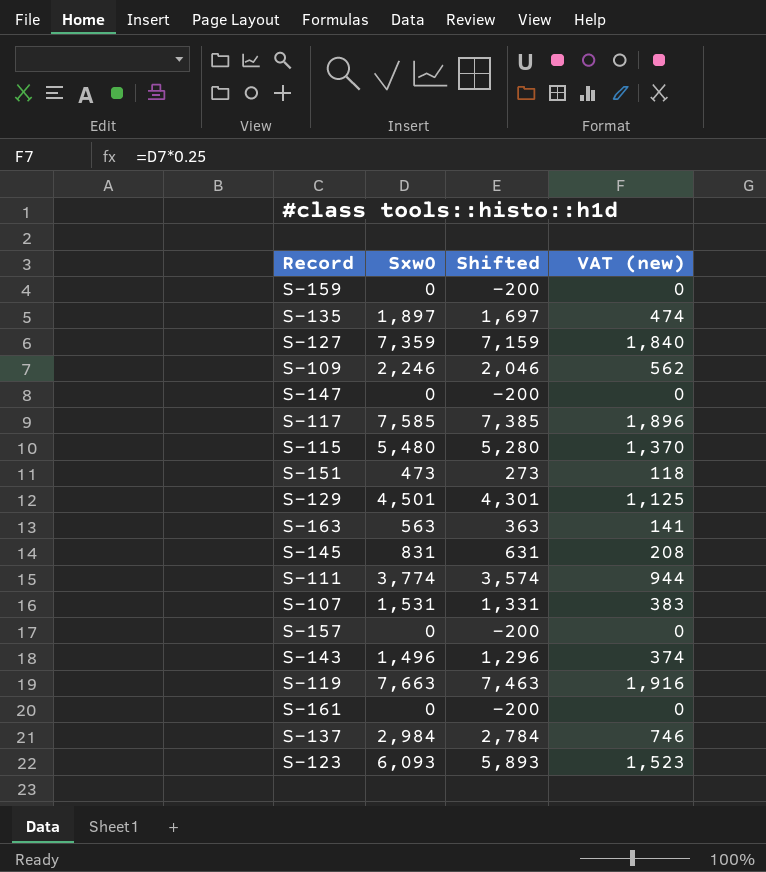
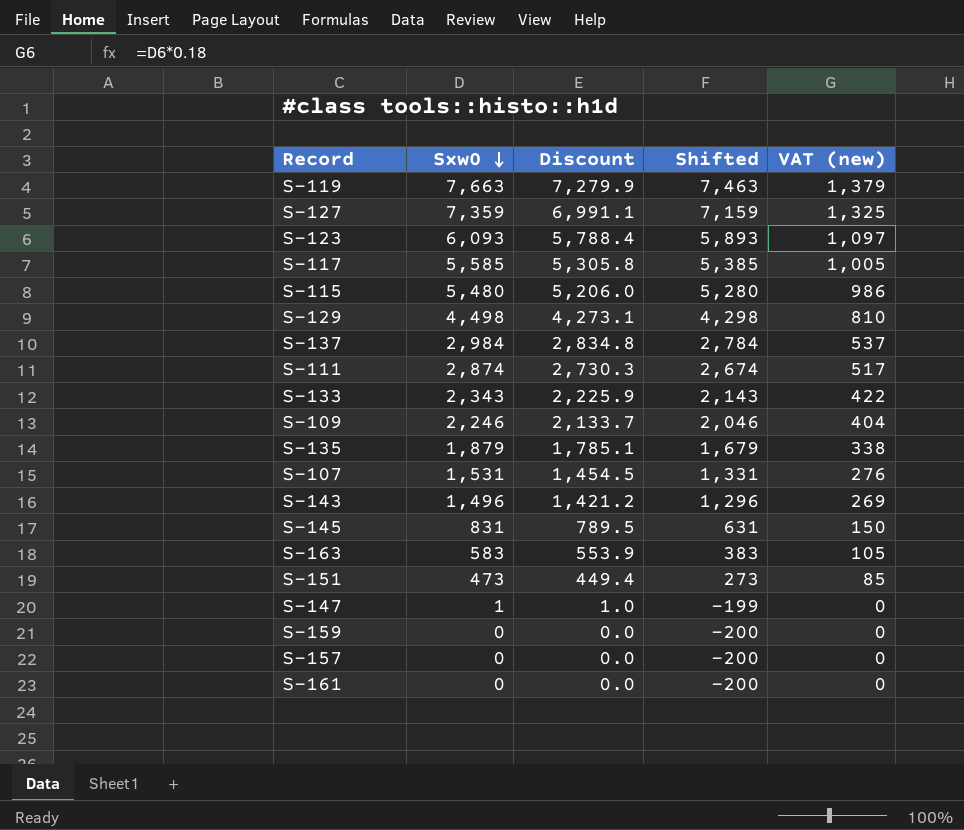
row order: none -> Sxw0 descending
column Discount | formula: none -> [Sxw0] * 0.95
column VAT (new) | formula: [Sxw0] * 0.25 -> [Sxw0] * 0.18
S-117 | Sxw0: 7,585 -> 5,585
S-117 | Shifted: 7,385 -> 5,385
S-129 | Sxw0: 4,501 -> 4,498
S-129 | Shifted: 4,301 -> 4,298
S-111 | Sxw0: 3,774 -> 2,874
S-111 | Shifted: 3,574 -> 2,674
row S-133: none -> 2,343 | 2,225.9 | 2,143 | 422
S-135 | Sxw0: 1,897 -> 1,879
S-135 | Shifted: 1,697 -> 1,679
S-163 | Sxw0: 563 -> 583
S-163 | Shifted: 363 -> 383
S-147 | Sxw0: 0 -> 1
S-147 | Shifted: -200 -> -199

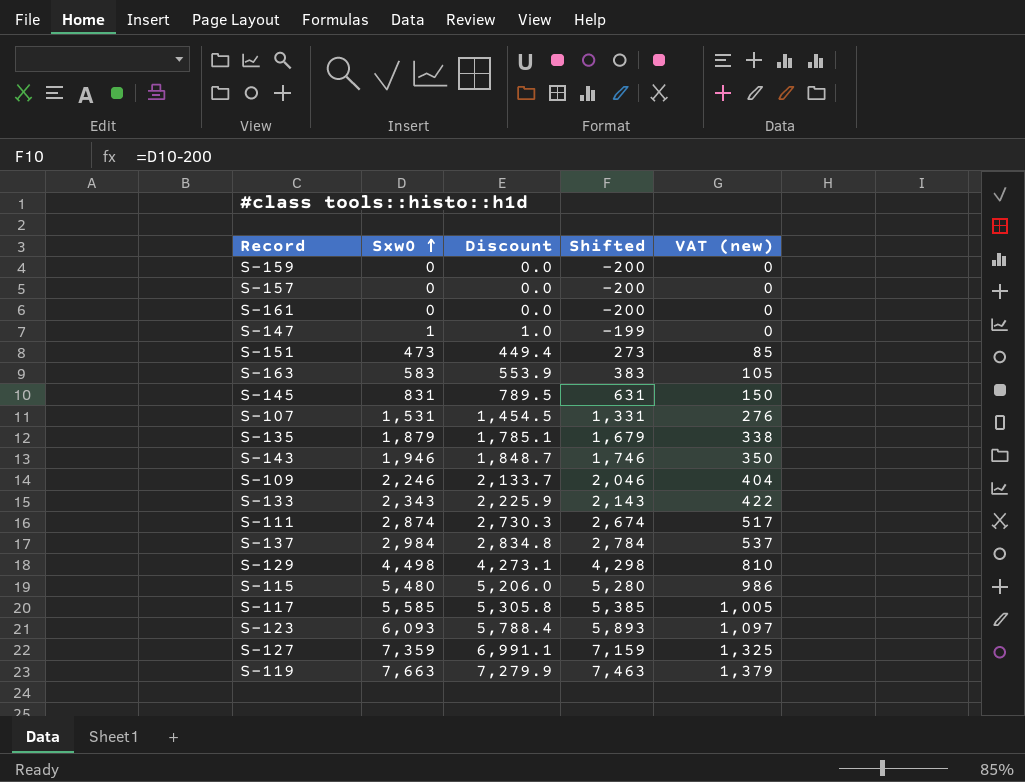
row order: Sxw0 descending -> Sxw0 ascending
S-143 | Sxw0: 1,496 -> 1,946
S-143 | Discount: 1,421.2 -> 1,848.7
S-143 | Shifted: 1,296 -> 1,746
S-143 | VAT (new): 269 -> 350

